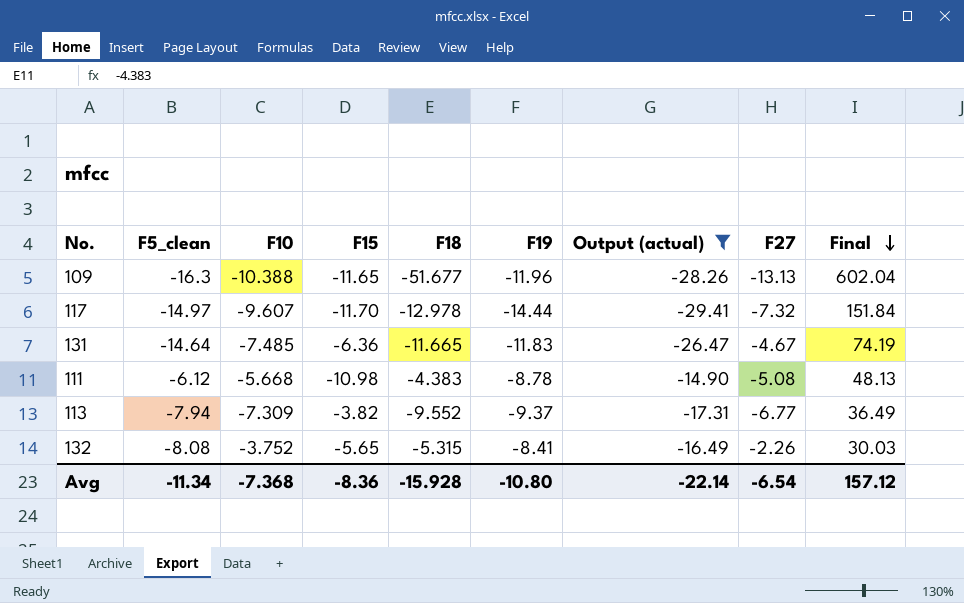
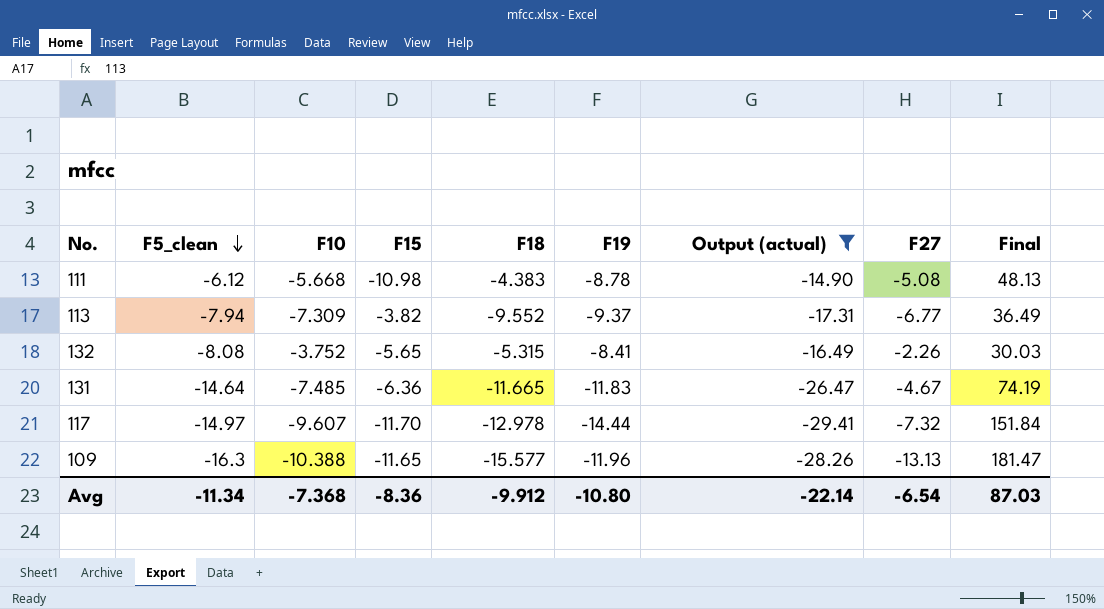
row order: Final descending -> F5_clean descending
109 | F18: -51.677 -> -15.577
109 | Final: 602.04 -> 181.47
Avg | F18: -15.928 -> -9.912
Avg | Final: 157.12 -> 87.03

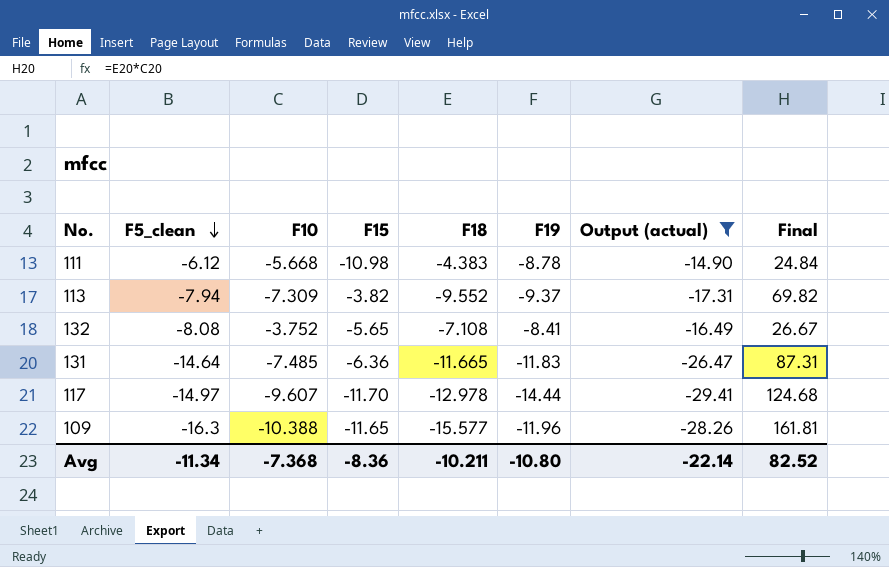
column F27 | position: 8 -> none
column Final | formula: [F15] * [F18] -> [F10] * [F18]
132 | F18: -5.315 -> -7.108
Avg | F18: -9.912 -> -10.211
Avg | Final: 87.03 -> 82.52

